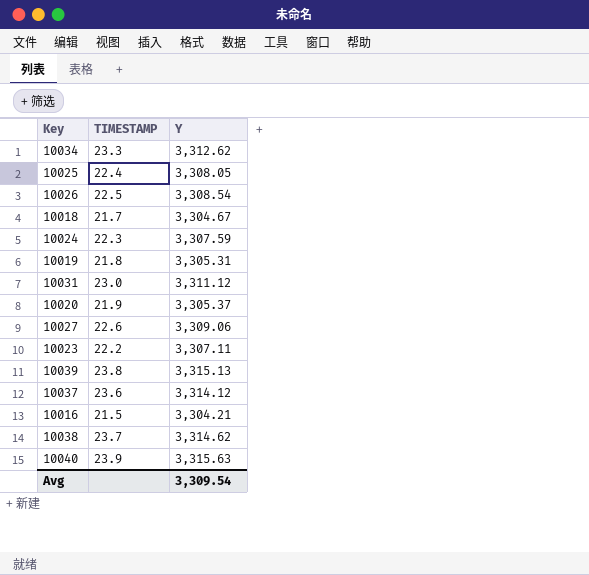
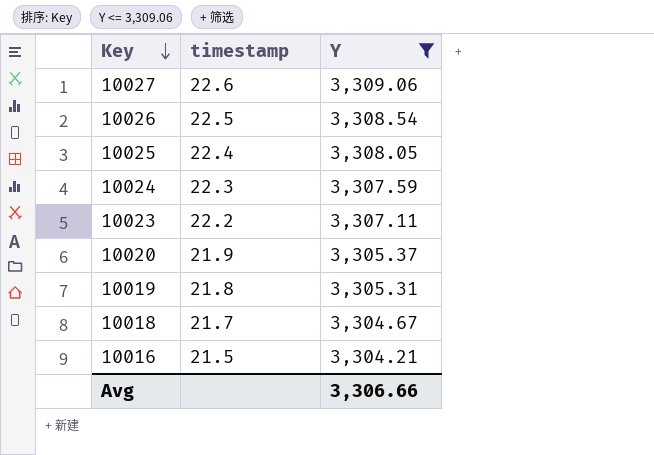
filter: none -> Y <= 3,309.06
row order: none -> Key descending
column name: TIMESTAMP -> timestamp
Avg | Y: 3,309.54 -> 3,306.66

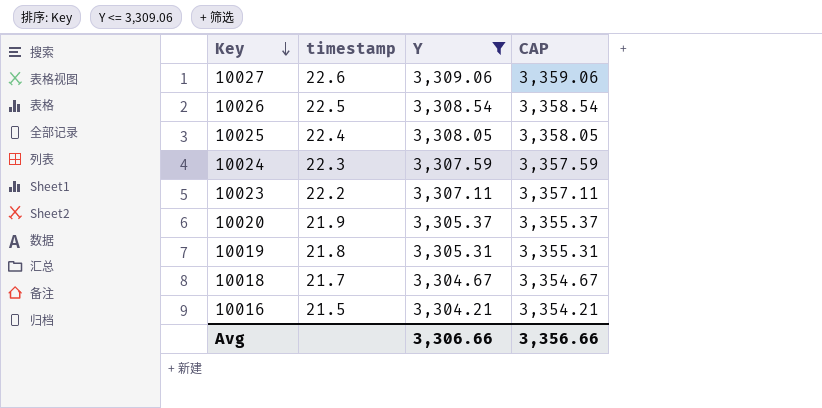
column CAP | formula: none -> [Y] + 50

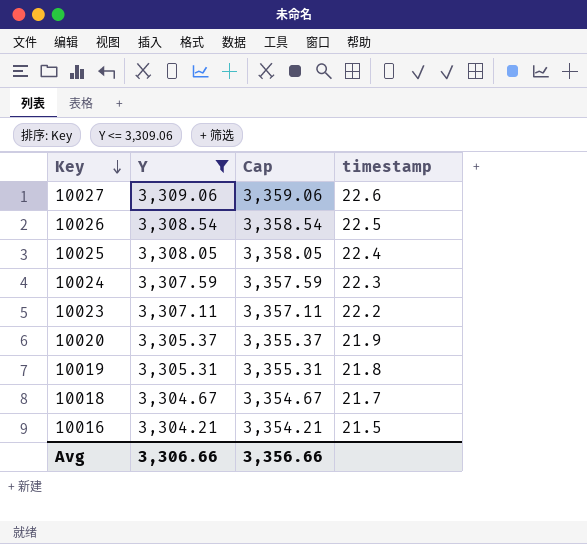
column name: CAP -> Cap
column timestamp | position: 2 -> 4

